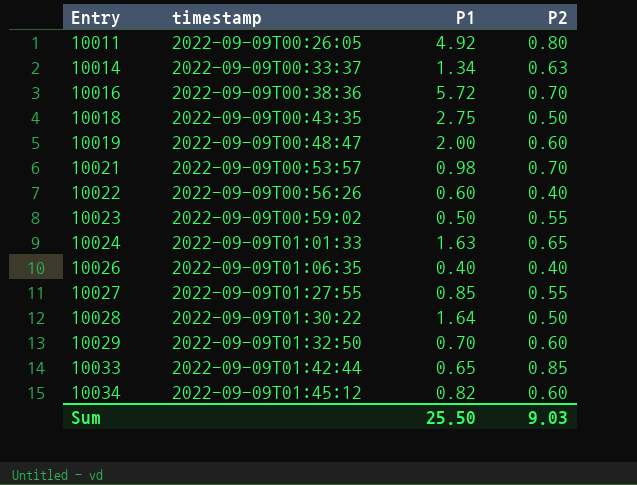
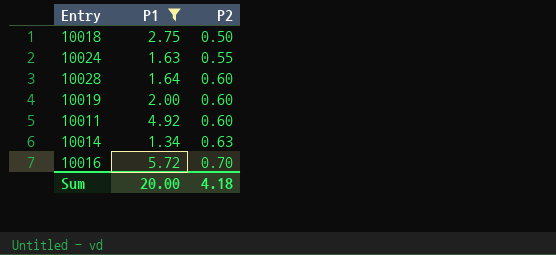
filter: none -> P1 >= 1.34
row order: Entry ascending -> P2 ascending
column timestamp | position: 2 -> none
10024 | P2: 0.65 -> 0.55
10028 | P2: 0.50 -> 0.60
10011 | P2: 0.80 -> 0.60
Sum | P1: 25.50 -> 20.00
Sum | P2: 9.03 -> 4.18

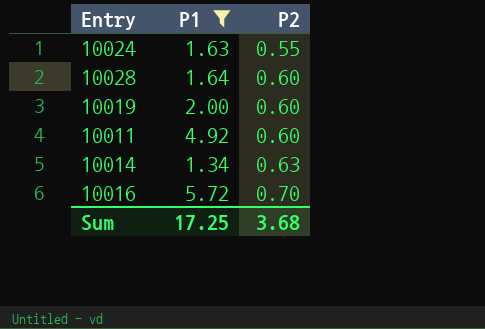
row 10018: 2.75 | 0.50 -> none
Sum | P1: 20.00 -> 17.25
Sum | P2: 4.18 -> 3.68

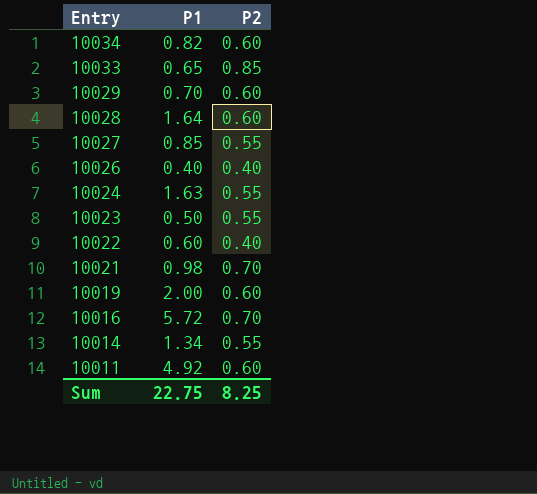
filter: P1 >= 1.34 -> none
row order: P2 ascending -> Entry descending
10014 | P2: 0.63 -> 0.55
Sum | P1: 17.25 -> 22.75
Sum | P2: 3.68 -> 8.25

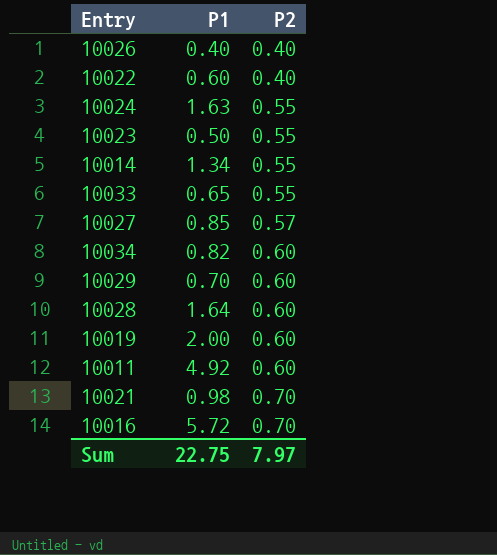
row order: Entry descending -> P2 ascending
10033 | P2: 0.85 -> 0.55
10027 | P2: 0.55 -> 0.57
Sum | P2: 8.25 -> 7.97

